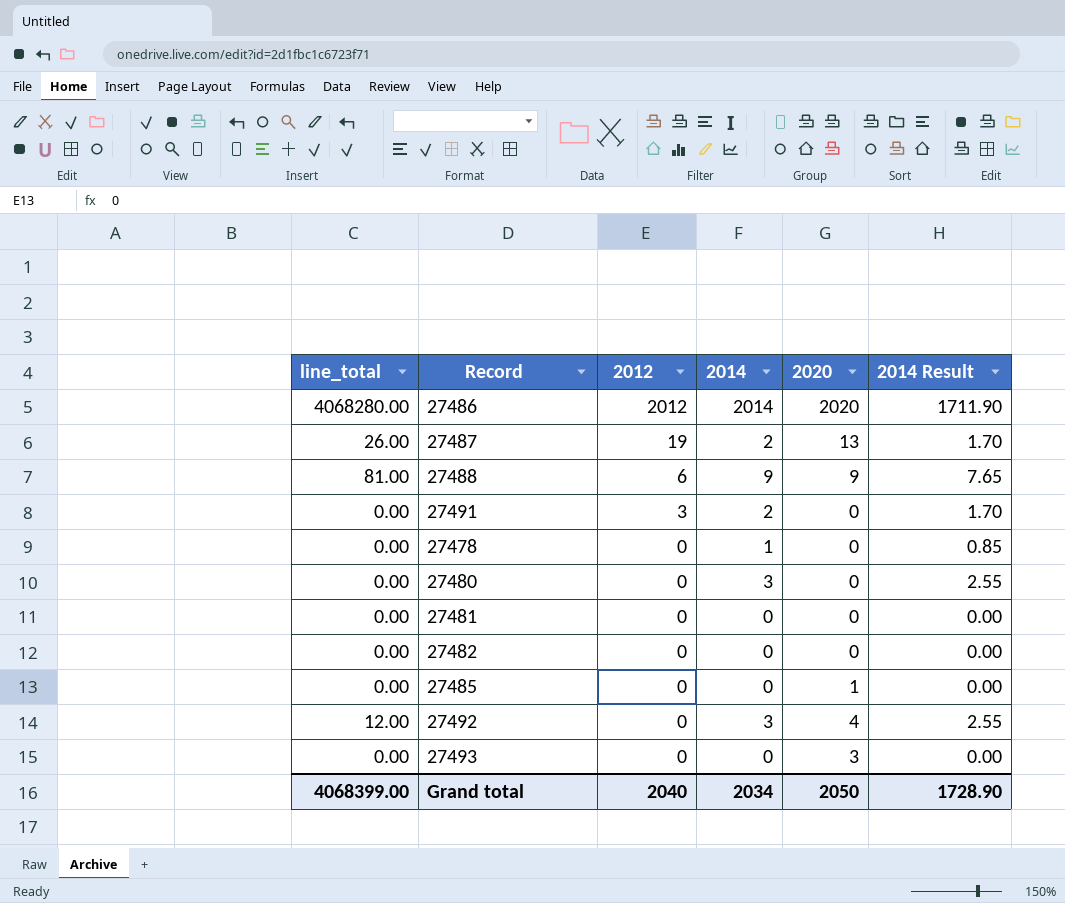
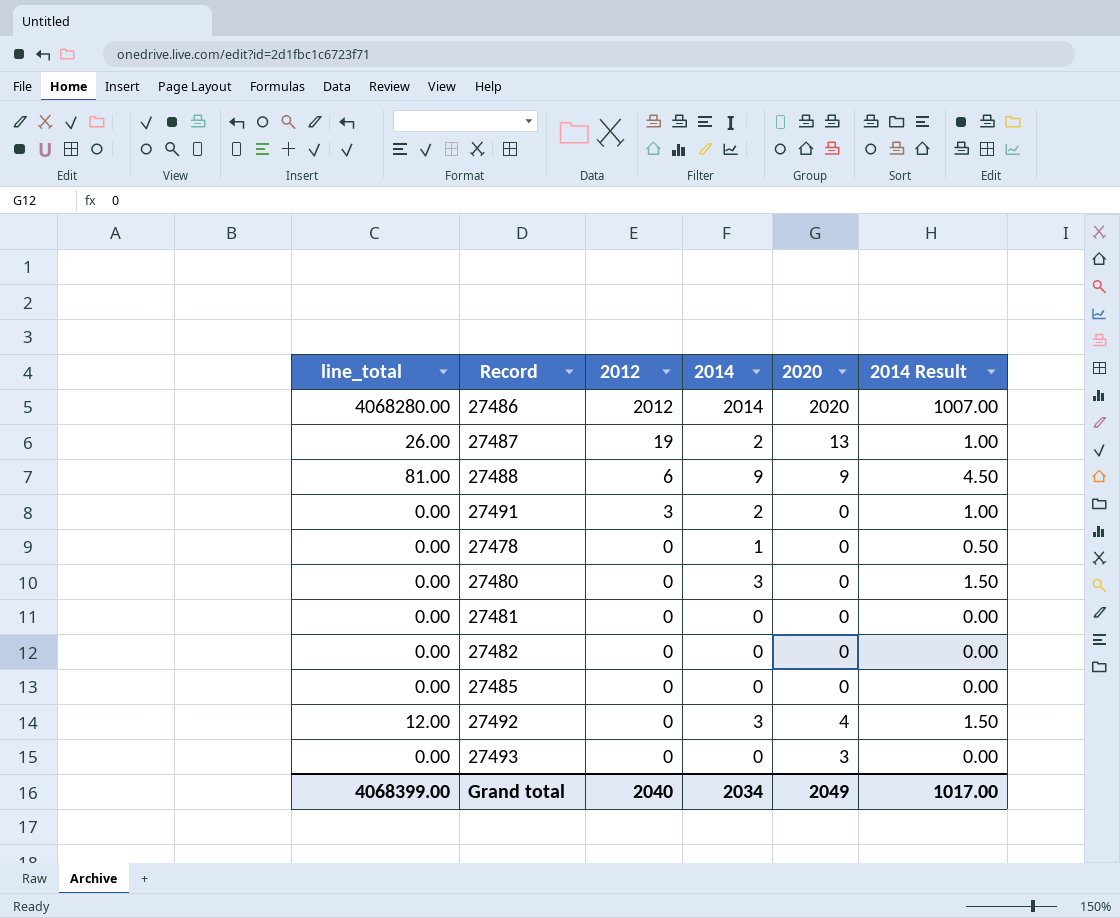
column 2014 Result | formula: [2014] * 0.85 -> [2014] * 0.5
27485 | 2020: 1 -> 0
Grand total | 2020: 2050 -> 2049
Grand total | 2014 Result: 1728.90 -> 1017.00

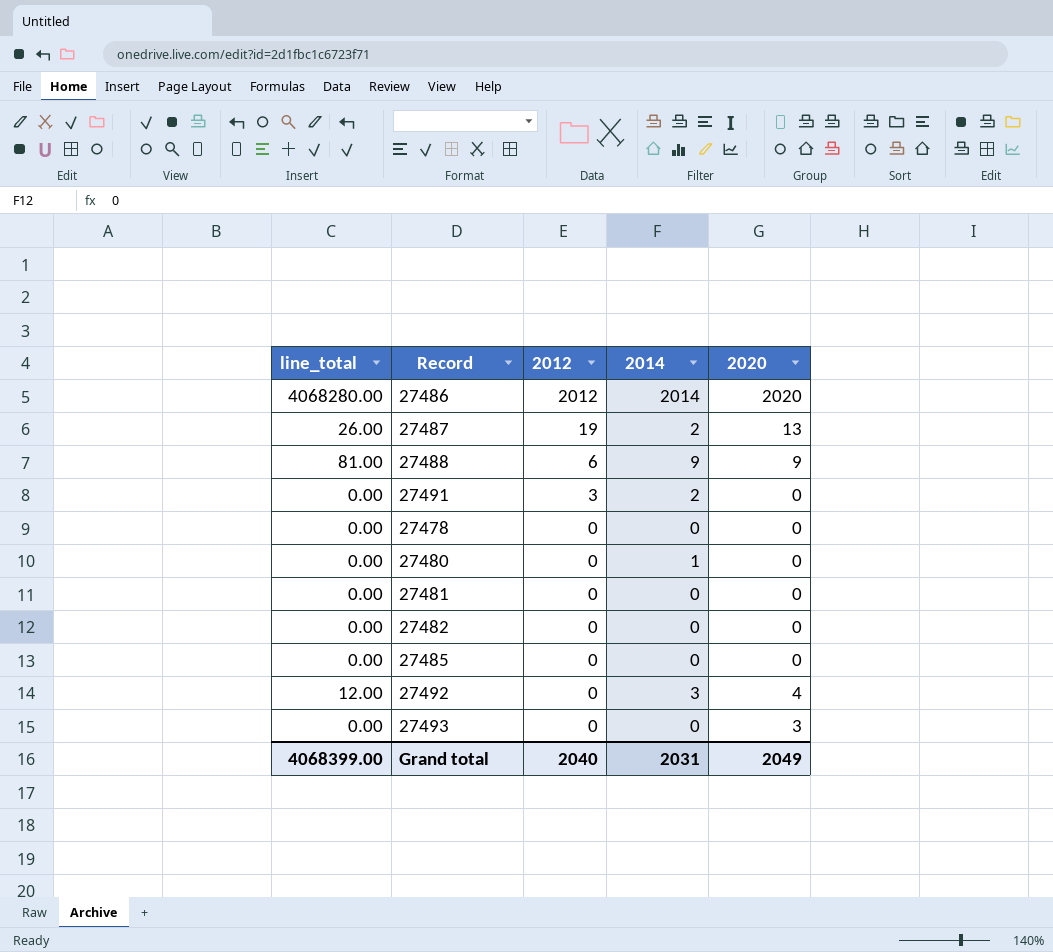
column 2014 Result | formula: [2014] * 0.5 -> none
27478 | 2014: 1 -> 0
27480 | 2014: 3 -> 1
Grand total | 2014: 2034 -> 2031

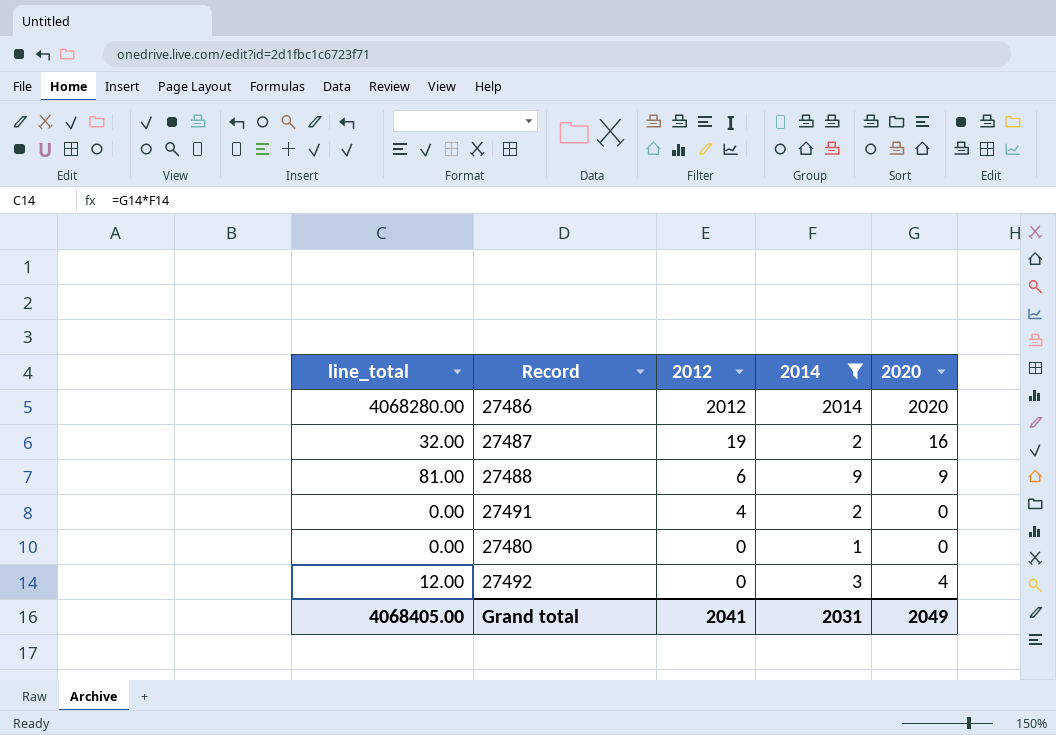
filter: none -> 2014 != 0
27487 | line_total: 26.00 -> 32.00
27487 | 2020: 13 -> 16
27491 | 2012: 3 -> 4
Grand total | line_total: 4068399.00 -> 4068405.00
Grand total | 2012: 2040 -> 2041

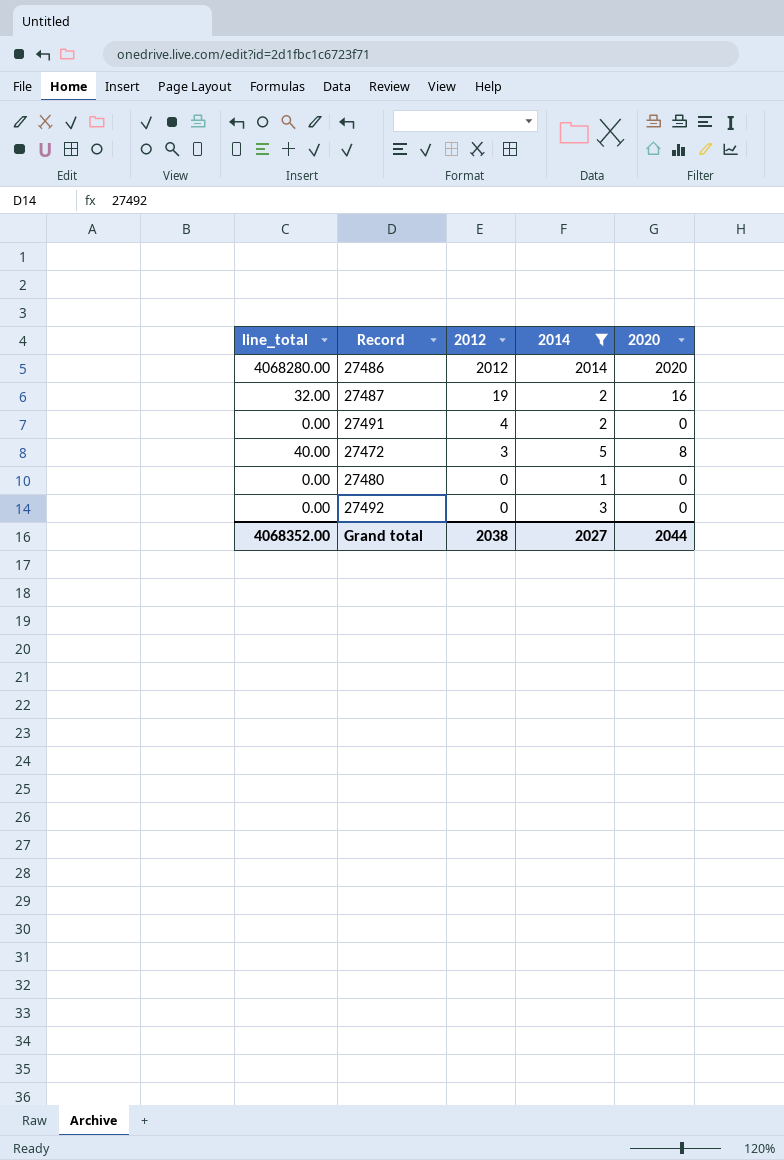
row 27488: 81.00 | 6 | 9 | 9 -> none
row 27472: none -> 40.00 | 3 | 5 | 8
27492 | line_total: 12.00 -> 0.00
27492 | 2020: 4 -> 0
Grand total | line_total: 4068405.00 -> 4068352.00
Grand total | 2012: 2041 -> 2038
Grand total | 2014: 2031 -> 2027
Grand total | 2020: 2049 -> 2044

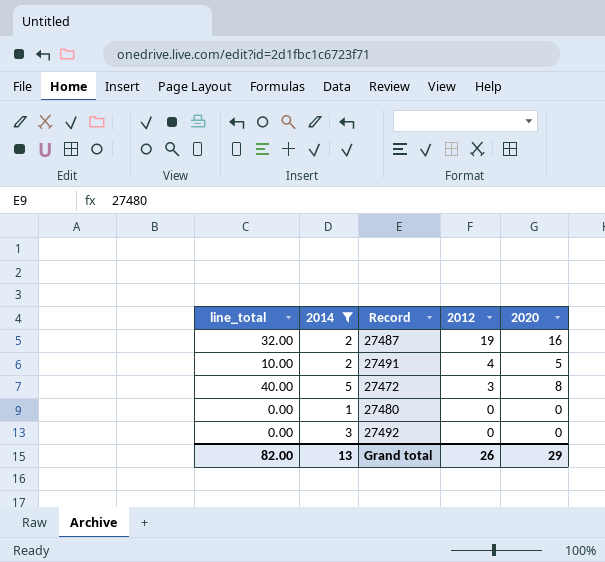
column 2014 | position: 4 -> 2
row 27486: 4068280.00 | 2012 | 2014 | 2020 -> none
27491 | line_total: 0.00 -> 10.00
27491 | 2020: 0 -> 5
Grand total | line_total: 4068352.00 -> 82.00
Grand total | 2014: 2027 -> 13
Grand total | 2012: 2038 -> 26
Grand total | 2020: 2044 -> 29

